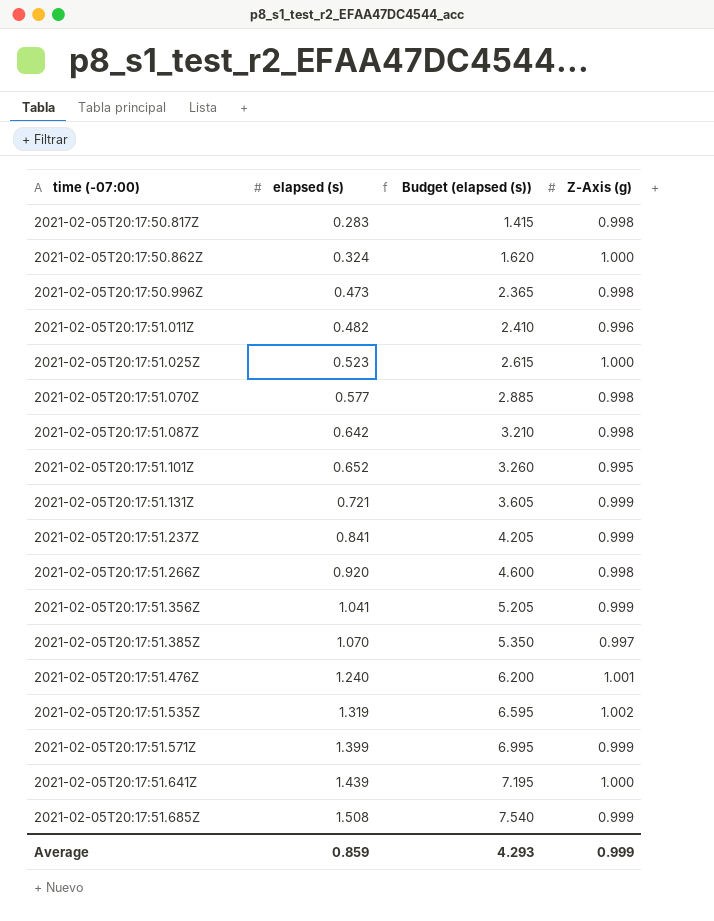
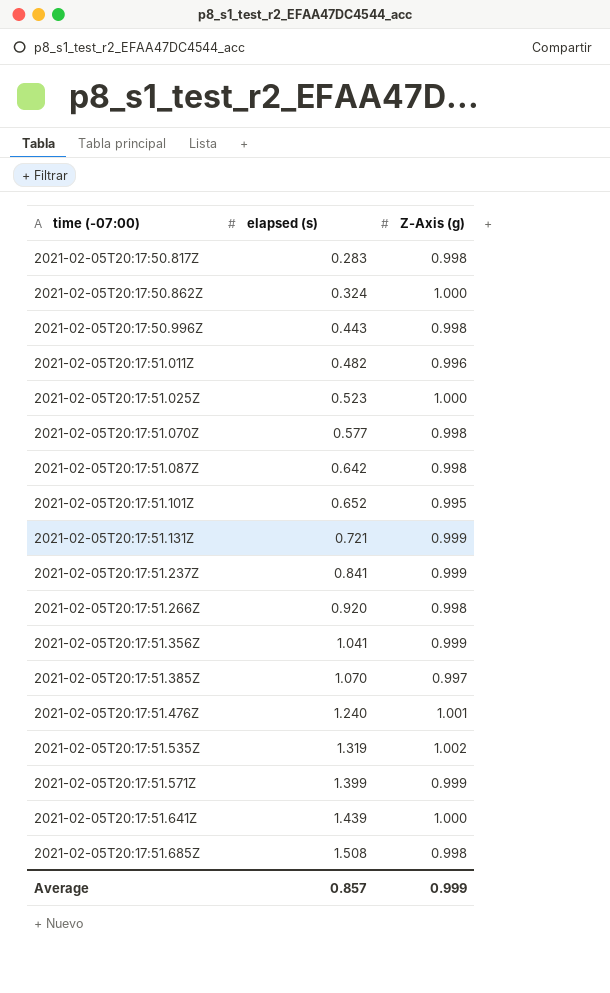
column Budget (elapsed (s)) | formula: [elapsed (s)] * 5 -> none
2021-02-05T20:17:50.996Z | elapsed (s): 0.473 -> 0.443
2021-02-05T20:17:51.685Z | Z-Axis (g): 0.999 -> 0.998
Average | elapsed (s): 0.859 -> 0.857

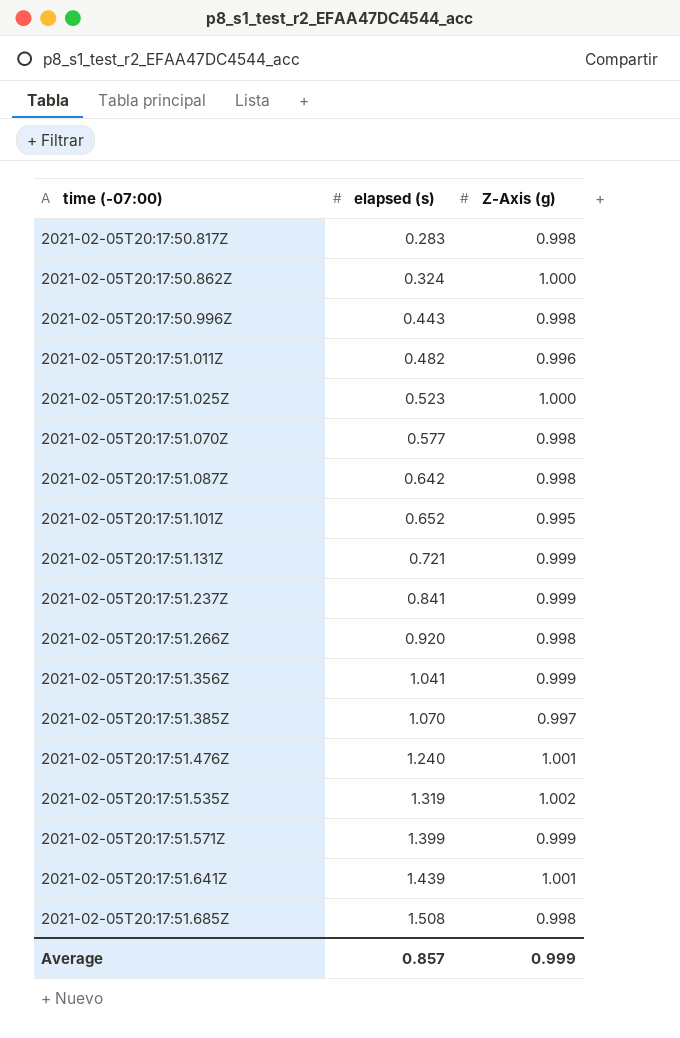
2021-02-05T20:17:51.641Z | Z-Axis (g): 1.000 -> 1.001

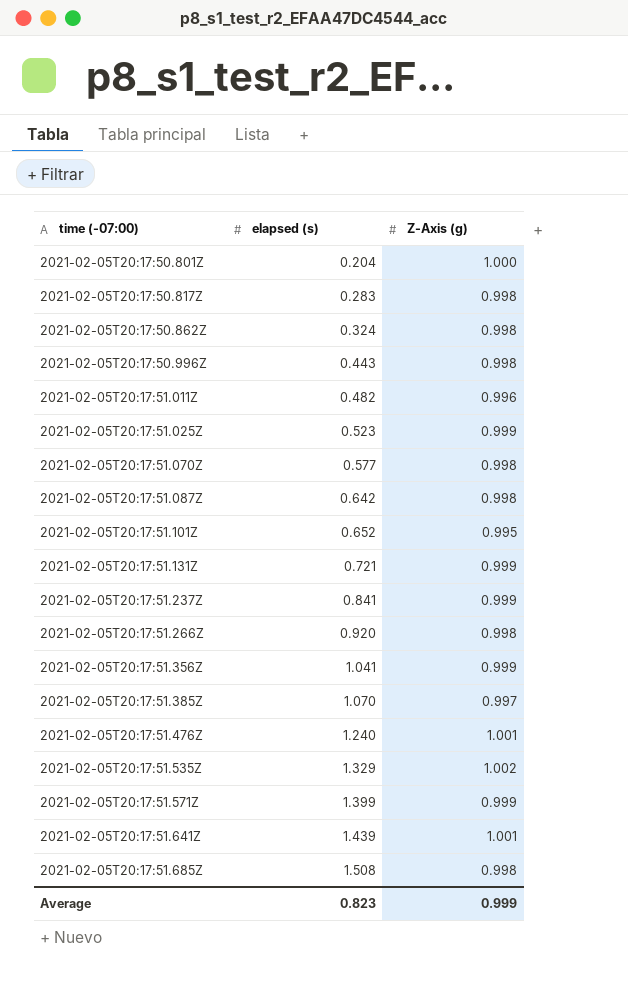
row 2021-02-05T20:17:50.801Z: none -> 0.204 | 1.000
2021-02-05T20:17:50.862Z | Z-Axis (g): 1.000 -> 0.998
2021-02-05T20:17:51.025Z | Z-Axis (g): 1.000 -> 0.999
2021-02-05T20:17:51.535Z | elapsed (s): 1.319 -> 1.329
Average | elapsed (s): 0.857 -> 0.823

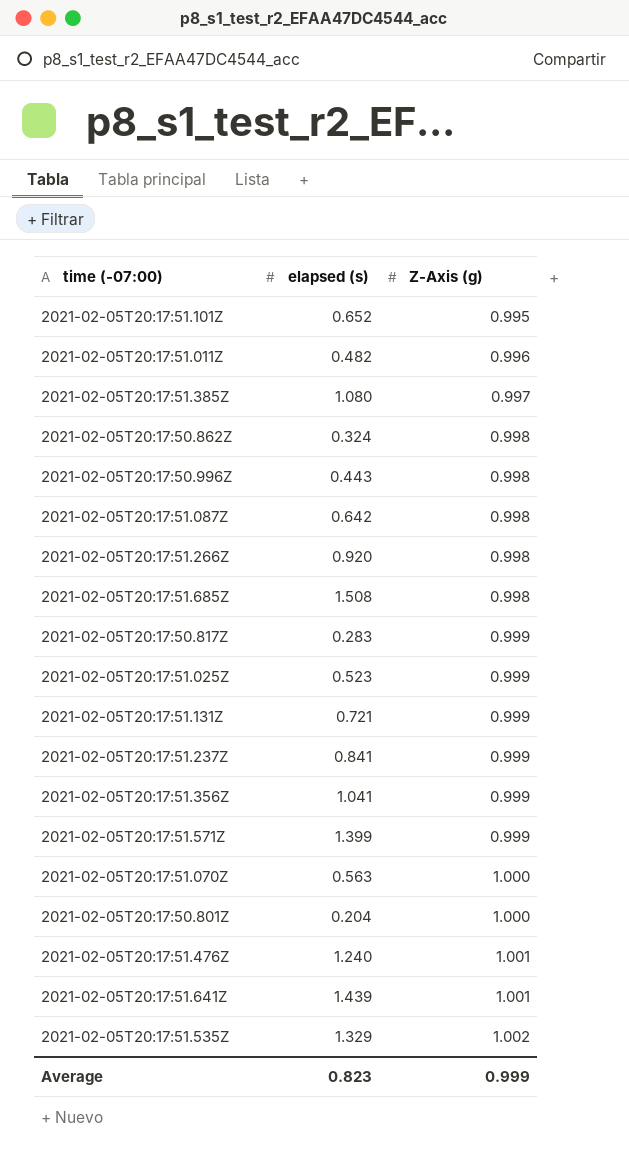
row order: time (-07:00) ascending -> Z-Axis (g) ascending
2021-02-05T20:17:51.385Z | elapsed (s): 1.070 -> 1.080
2021-02-05T20:17:50.817Z | Z-Axis (g): 0.998 -> 0.999
2021-02-05T20:17:51.070Z | elapsed (s): 0.577 -> 0.563
2021-02-05T20:17:51.070Z | Z-Axis (g): 0.998 -> 1.000

